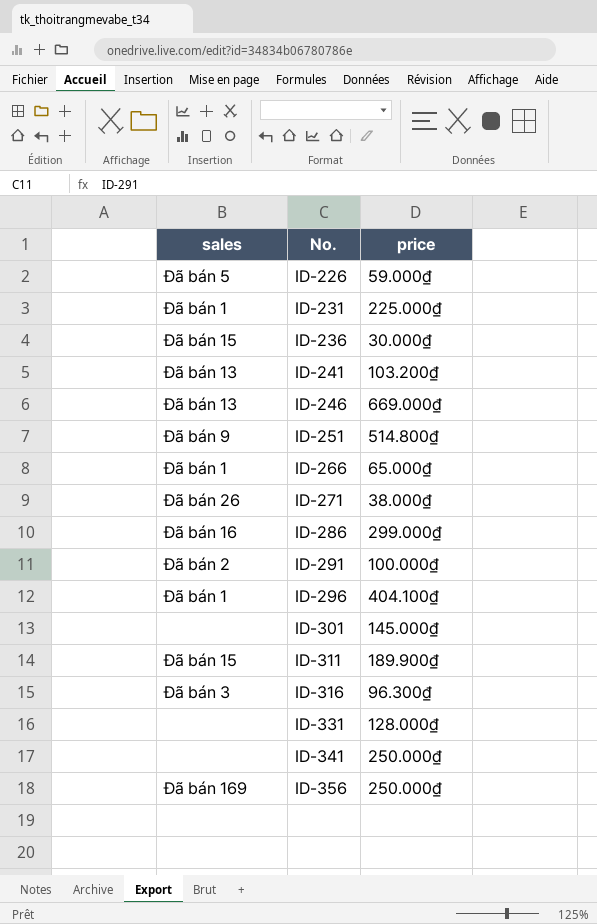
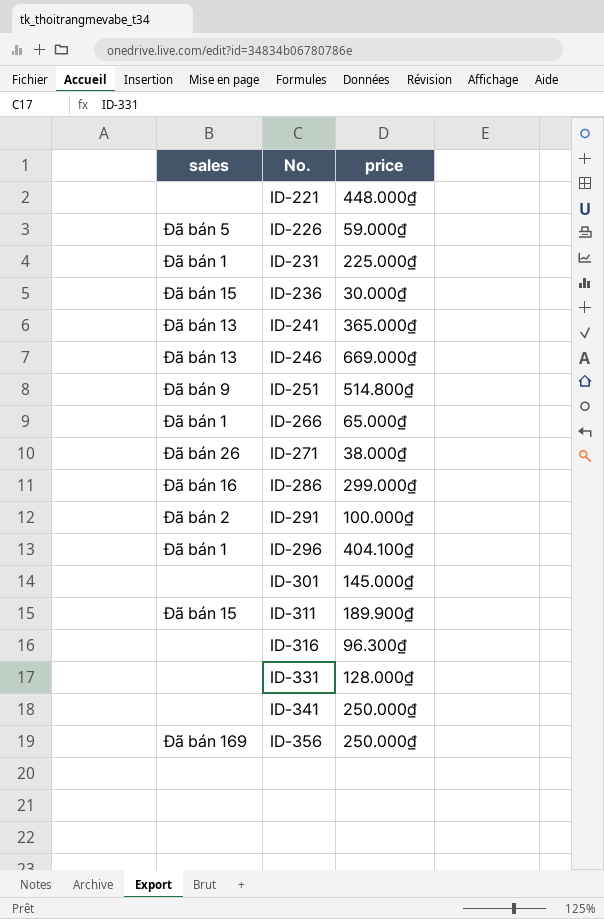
row ID-221: none -> none | 448.000₫
ID-241 | price: 103.200₫ -> 365.000₫
ID-316 | sales: Đã bán 3 -> none

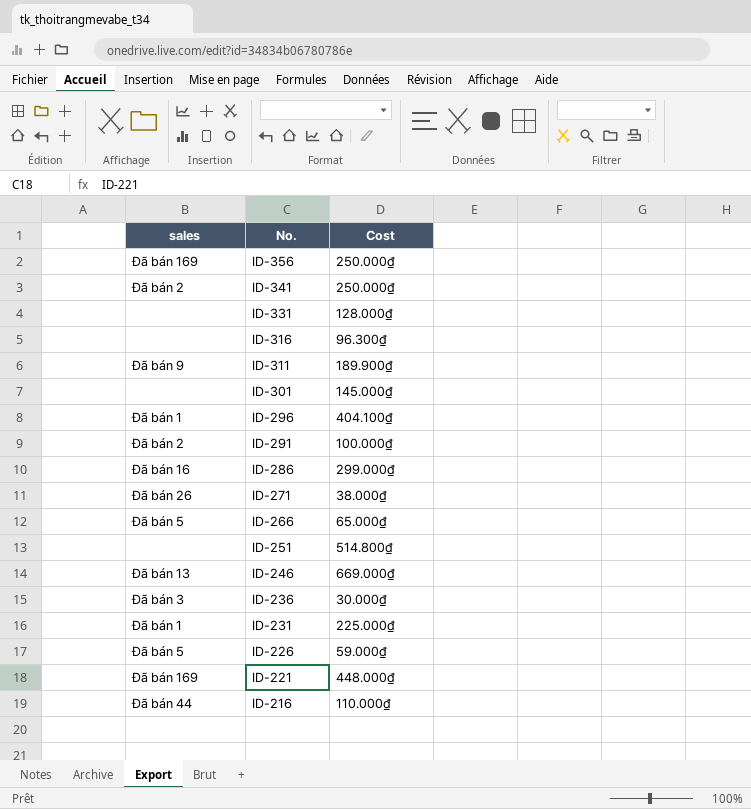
row order: No. ascending -> No. descending
column name: price -> Cost
row ID-241: Đã bán 13 | 365.000₫ -> none
ID-341 | sales: none -> Đã bán 2
ID-311 | sales: Đã bán 15 -> Đã bán 9
ID-266 | sales: Đã bán 1 -> Đã bán 5
ID-251 | sales: Đã bán 9 -> none
ID-236 | sales: Đã bán 15 -> Đã bán 3
ID-221 | sales: none -> Đã bán 169
row ID-216: none -> Đã bán 44 | 110.000₫

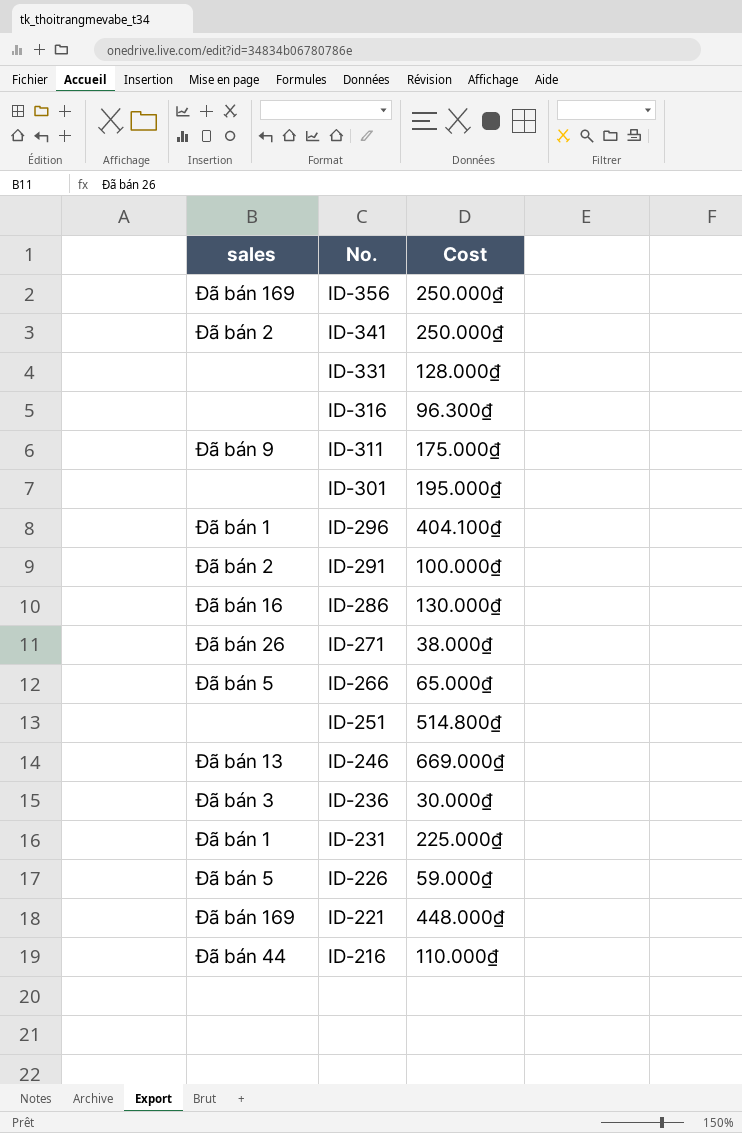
ID-311 | Cost: 189.900₫ -> 175.000₫
ID-301 | Cost: 145.000₫ -> 195.000₫
ID-286 | Cost: 299.000₫ -> 130.000₫

